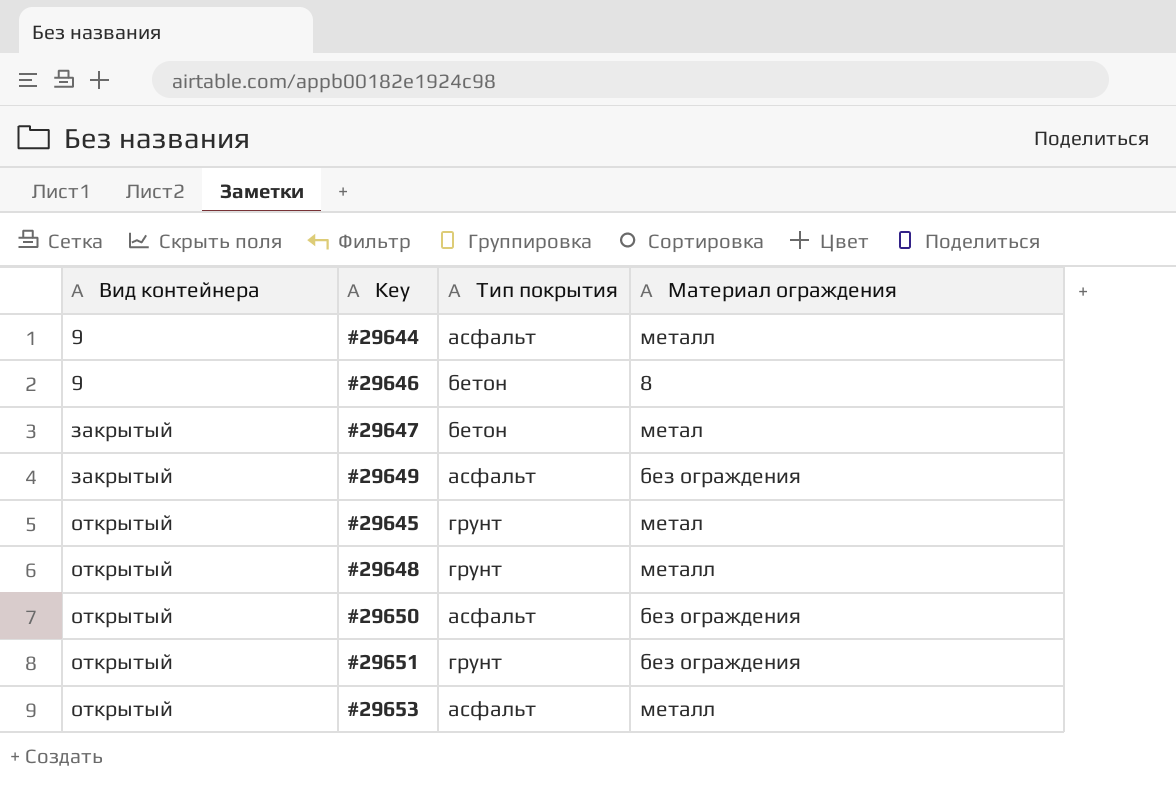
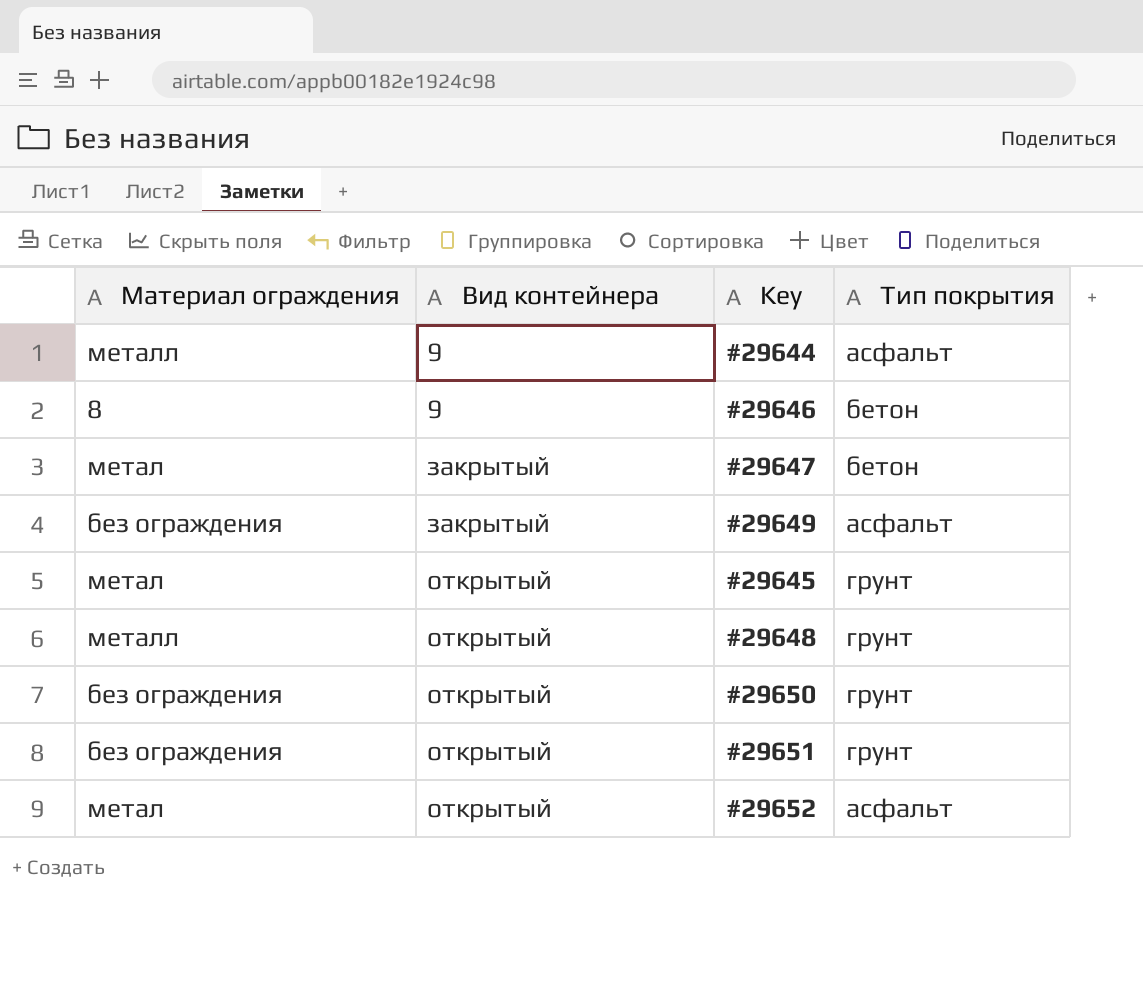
column Материал ограждения | position: 4 -> 1
row #29653: открытый | асфальт | металл -> none
#29650 | Тип покрытия: асфальт -> грунт
row #29652: none -> метал | открытый | асфальт

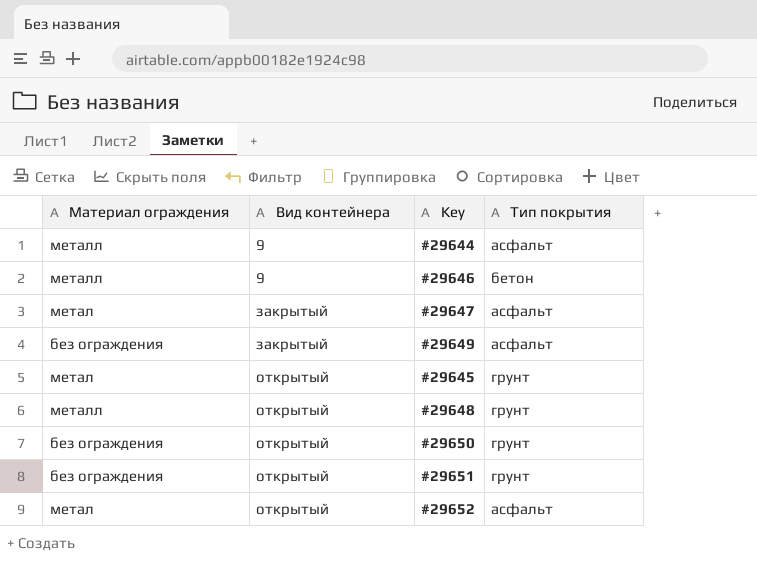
#29646 | Материал ограждения: 8 -> металл
#29647 | Тип покрытия: бетон -> асфальт

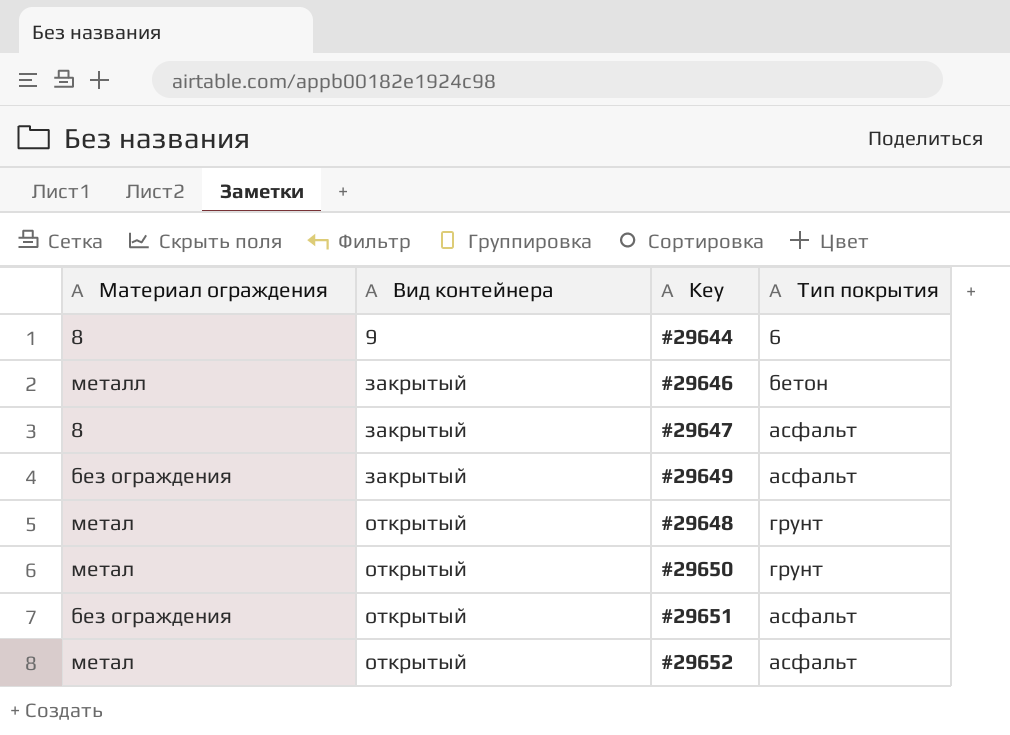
row #29645: метал | открытый | грунт -> none
#29644 | Материал ограждения: металл -> 8
#29644 | Тип покрытия: асфальт -> 6
#29646 | Вид контейнера: 9 -> закрытый
#29647 | Материал ограждения: метал -> 8
#29648 | Материал ограждения: металл -> метал
#29650 | Материал ограждения: без ограждения -> метал
#29651 | Тип покрытия: грунт -> асфальт

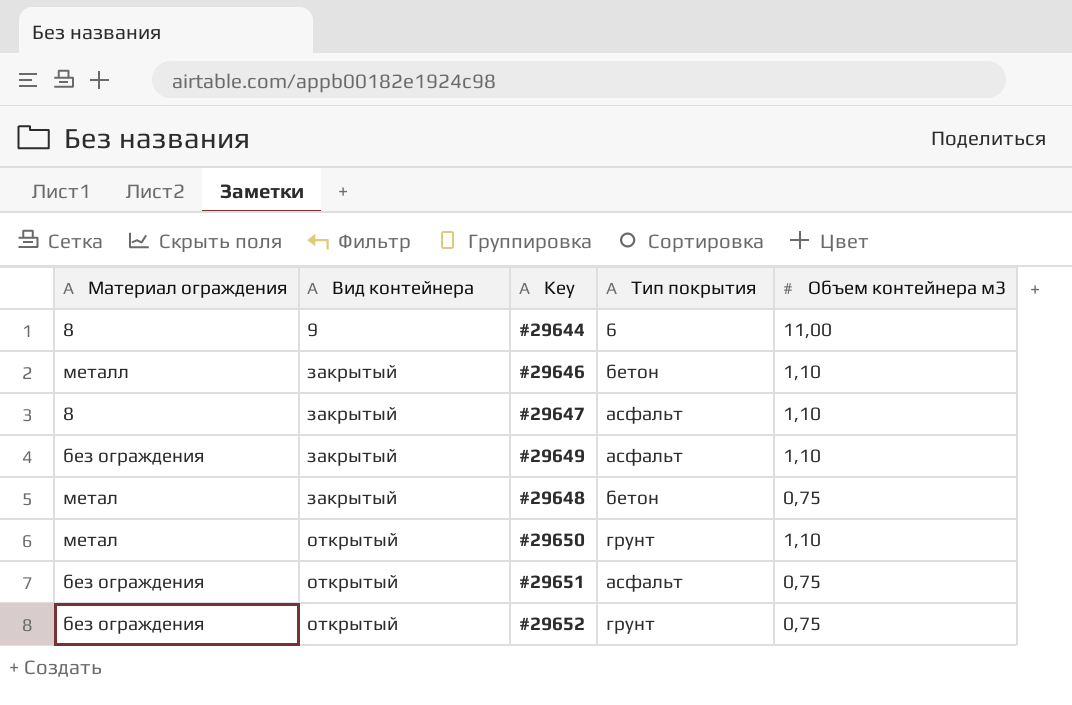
column Объем контейнера м3 | position: none -> 5
#29648 | Вид контейнера: открытый -> закрытый
#29648 | Тип покрытия: грунт -> бетон
#29652 | Материал ограждения: метал -> без ограждения
#29652 | Тип покрытия: асфальт -> грунт

